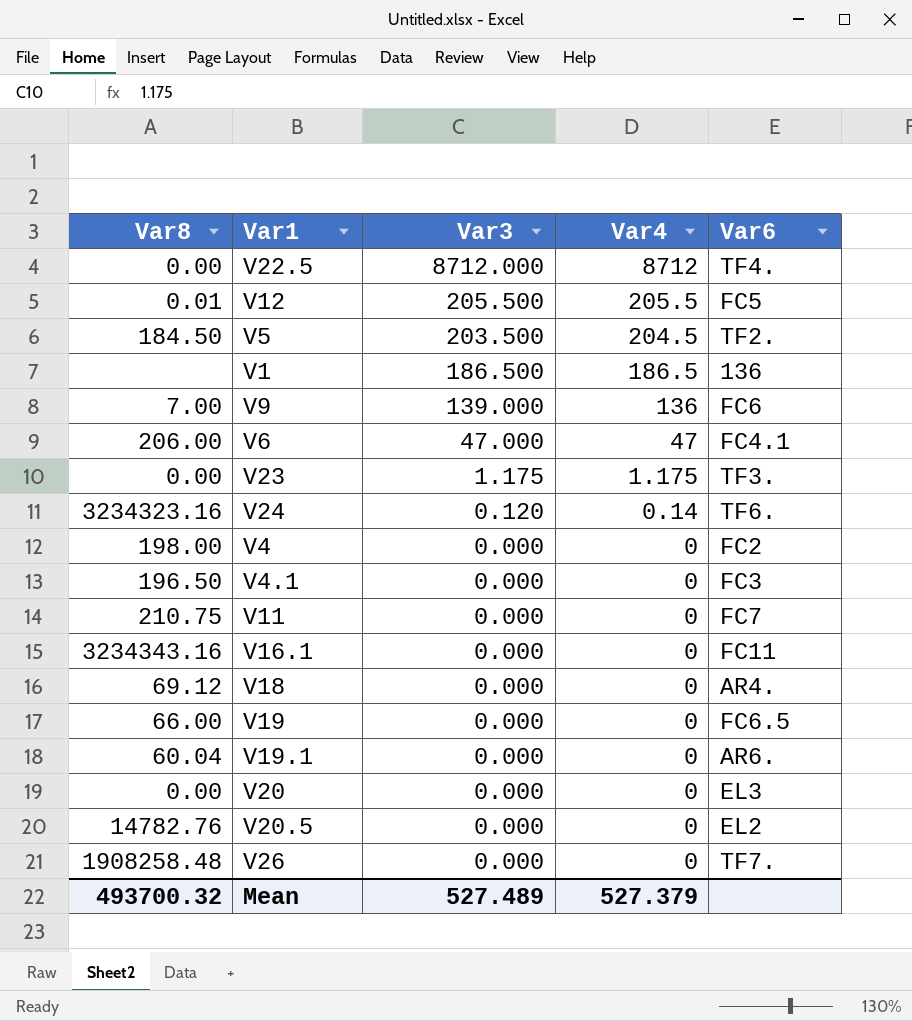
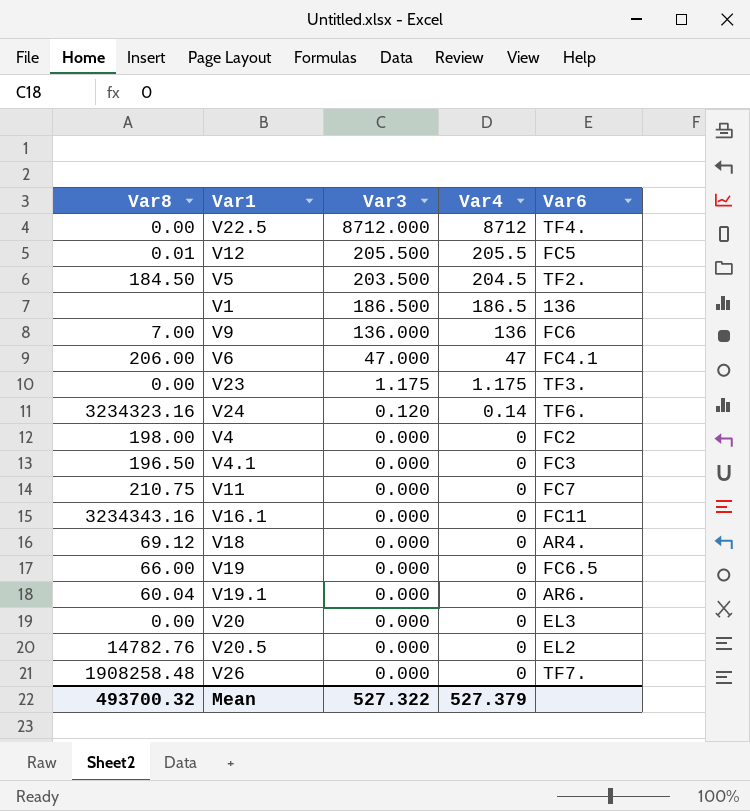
V9 | Var3: 139.000 -> 136.000
Mean | Var3: 527.489 -> 527.322

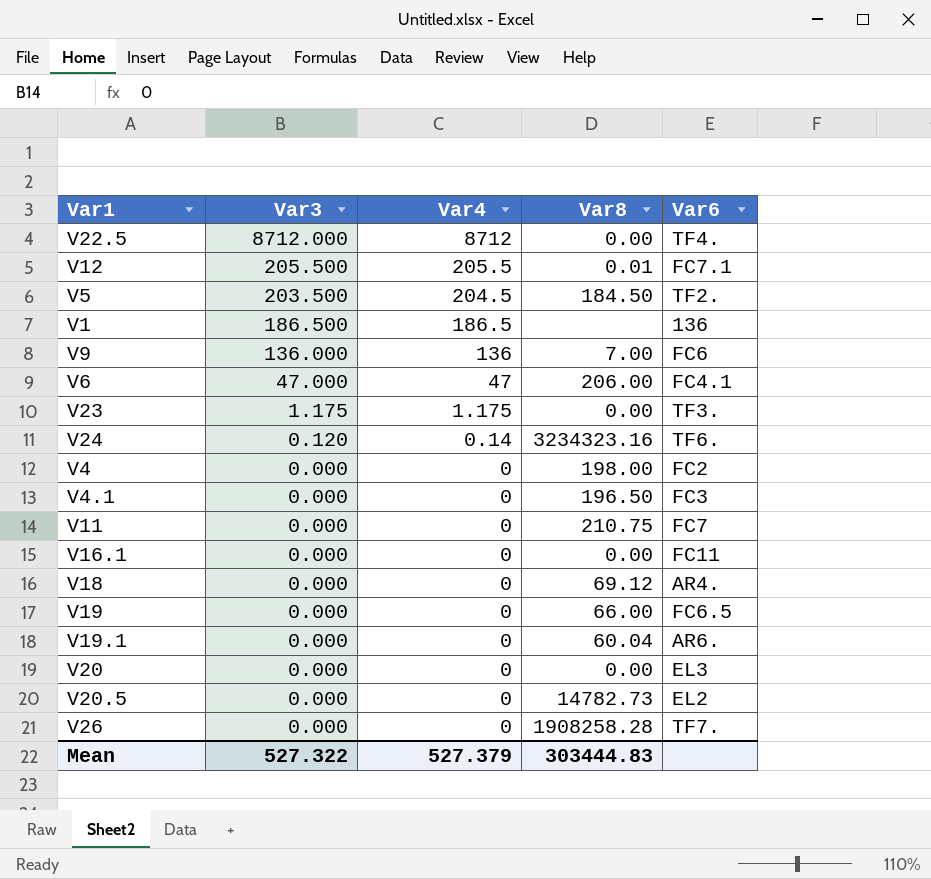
column Var8 | position: 1 -> 4
V12 | Var6: FC5 -> FC7.1
V16.1 | Var8: 3234343.16 -> 0.00
V20.5 | Var8: 14782.76 -> 14782.73
V26 | Var8: 1908258.48 -> 1908258.28
Mean | Var8: 493700.32 -> 303444.83

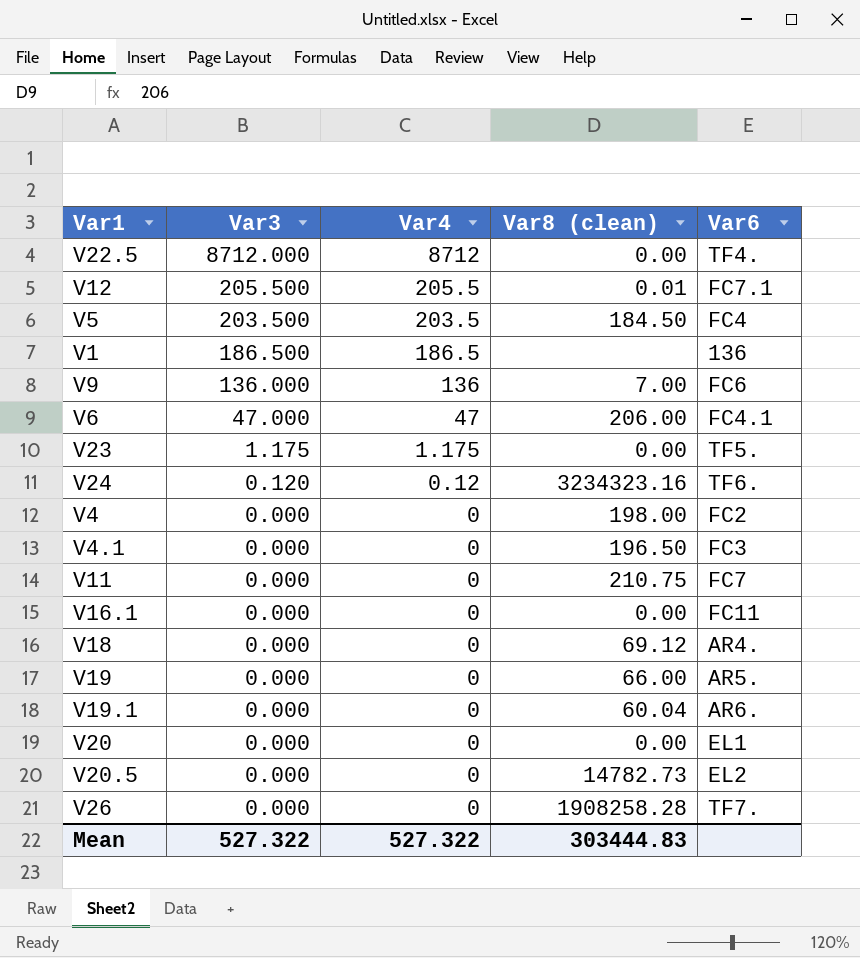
column name: Var8 -> Var8 (clean)
V5 | Var4: 204.5 -> 203.5
V5 | Var6: TF2. -> FC4
V23 | Var6: TF3. -> TF5.
V24 | Var4: 0.14 -> 0.12
V19 | Var6: FC6.5 -> AR5.
V20 | Var6: EL3 -> EL1
Mean | Var4: 527.379 -> 527.322

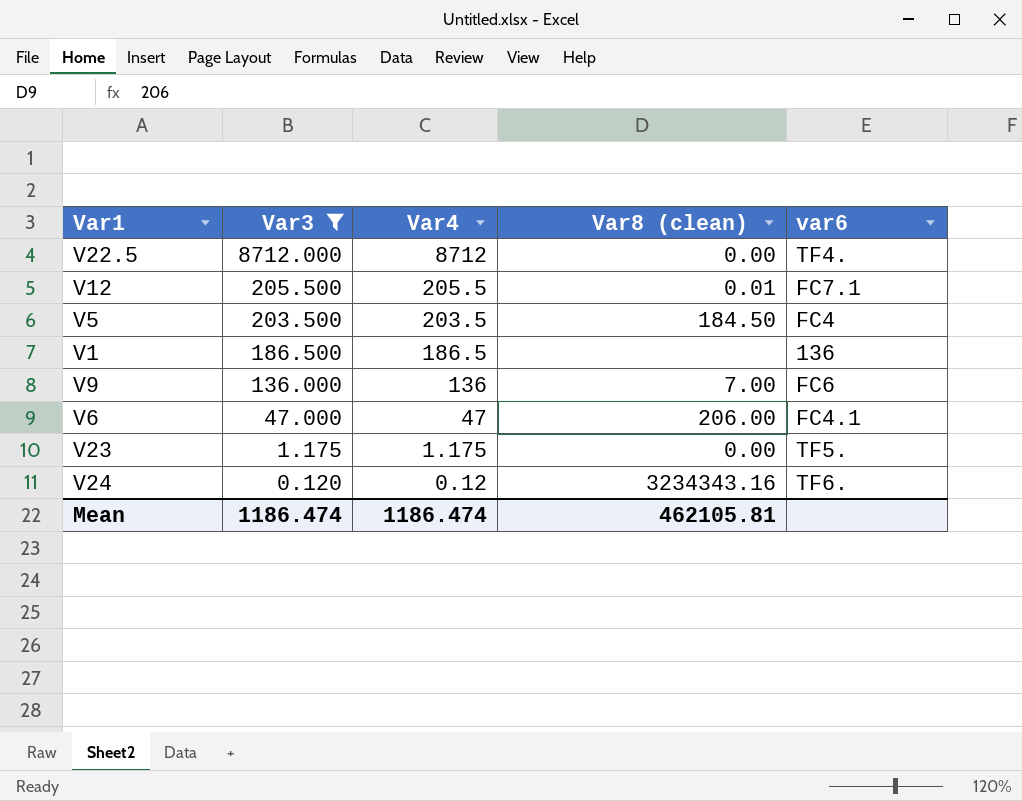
filter: none -> Var3 != 0.000
column name: Var6 -> var6
V24 | Var8 (clean): 3234323.16 -> 3234343.16
Mean | Var3: 527.322 -> 1186.474
Mean | Var4: 527.322 -> 1186.474
Mean | Var8 (clean): 303444.83 -> 462105.81

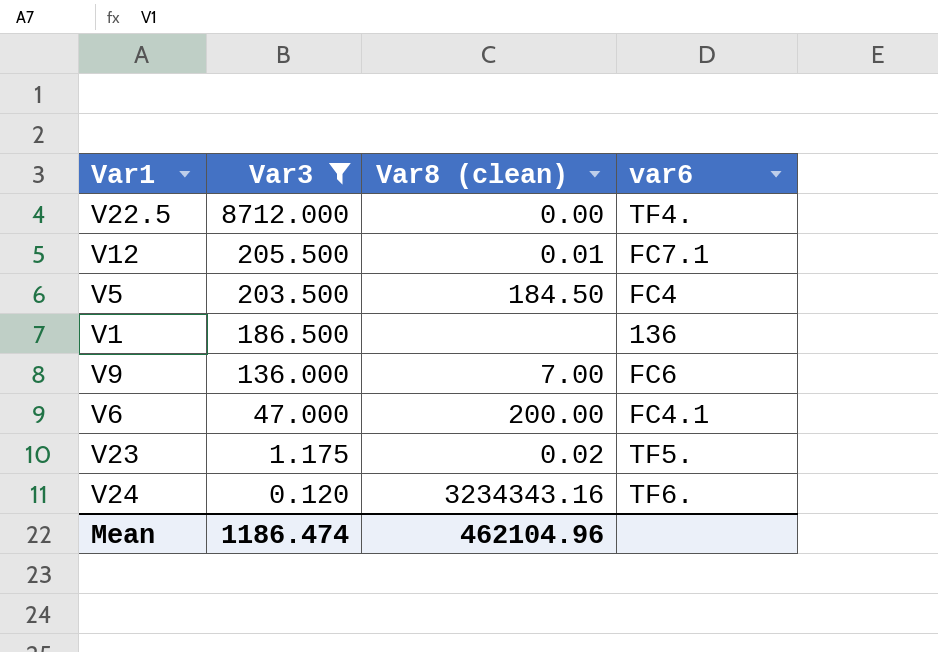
column Var4 | position: 3 -> none
V6 | Var8 (clean): 206.00 -> 200.00
V23 | Var8 (clean): 0.00 -> 0.02
Mean | Var8 (clean): 462105.81 -> 462104.96

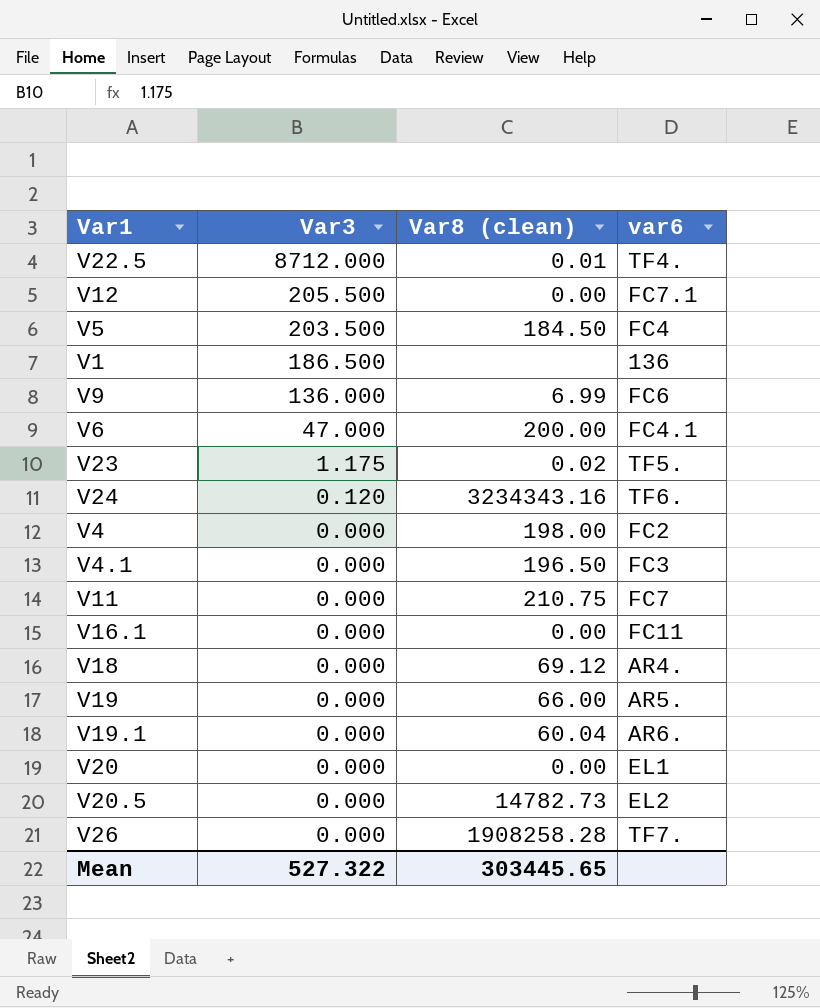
filter: Var3 != 0.000 -> none
V22.5 | Var8 (clean): 0.00 -> 0.01
V12 | Var8 (clean): 0.01 -> 0.00
V9 | Var8 (clean): 7.00 -> 6.99
Mean | Var3: 1186.474 -> 527.322
Mean | Var8 (clean): 462104.96 -> 303445.65

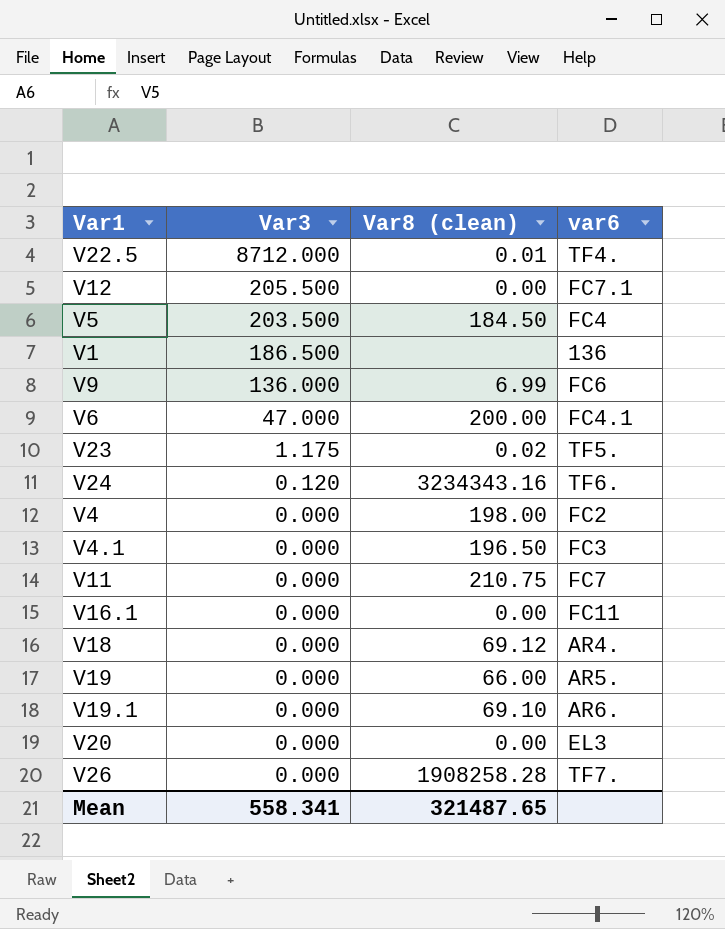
row V20.5: 0.000 | 14782.73 | EL2 -> none
V19.1 | Var8 (clean): 60.04 -> 69.10
V20 | var6: EL1 -> EL3
Mean | Var3: 527.322 -> 558.341
Mean | Var8 (clean): 303445.65 -> 321487.65

